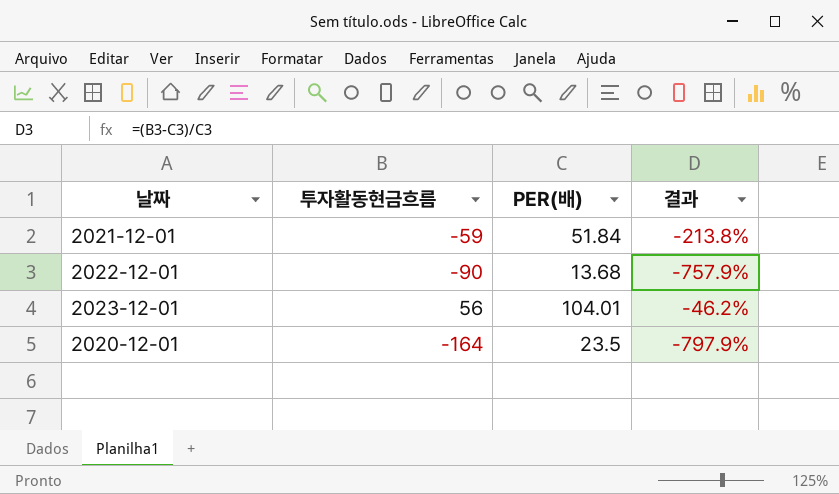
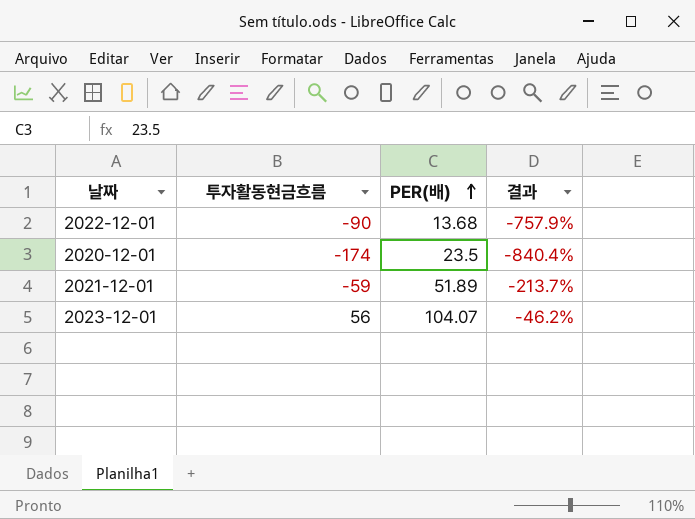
row order: none -> PER(배) ascending
2020-12-01 | 투자활동현금흐름: -164 -> -174
2020-12-01 | 결과: -797.9% -> -840.4%
2021-12-01 | PER(배): 51.84 -> 51.89
2021-12-01 | 결과: -213.8% -> -213.7%
2023-12-01 | PER(배): 104.01 -> 104.07

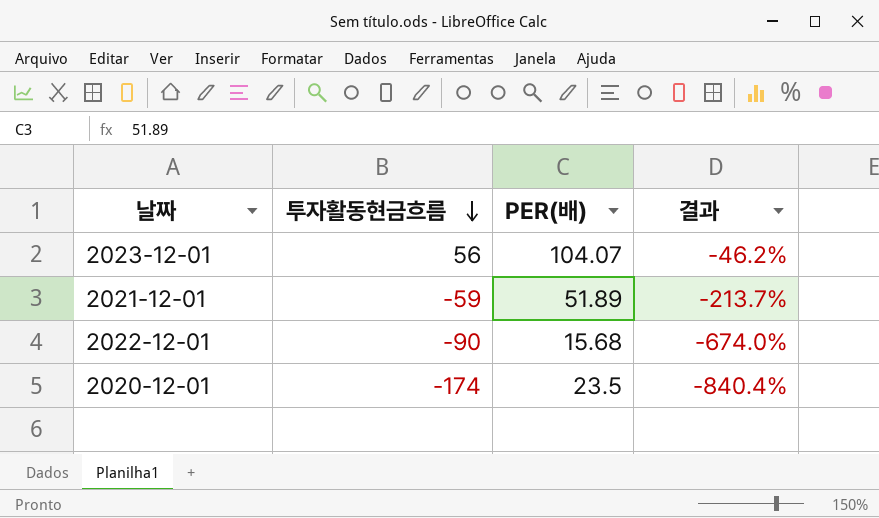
row order: PER(배) ascending -> 투자활동현금흐름 descending
2022-12-01 | PER(배): 13.68 -> 15.68
2022-12-01 | 결과: -757.9% -> -674.0%

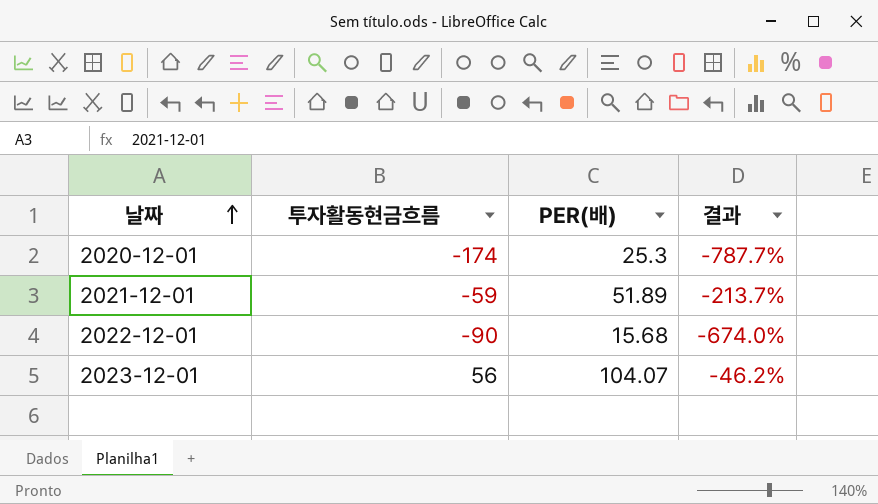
row order: 투자활동현금흐름 descending -> 날짜 ascending
2020-12-01 | PER(배): 23.5 -> 25.3
2020-12-01 | 결과: -840.4% -> -787.7%

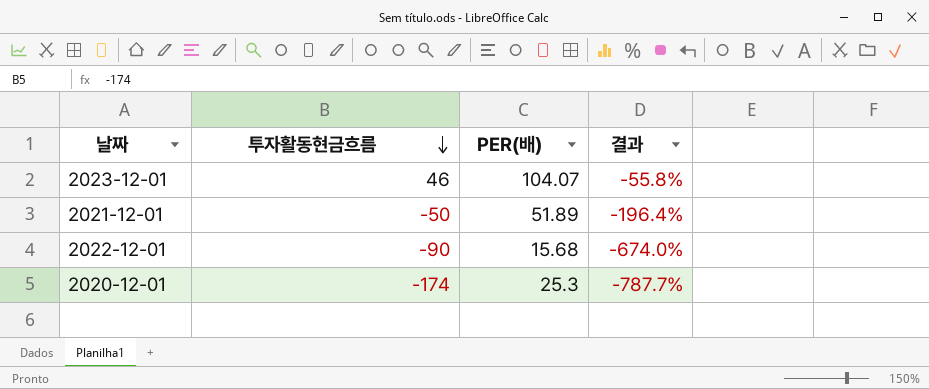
row order: 날짜 ascending -> 투자활동현금흐름 descending
2023-12-01 | 투자활동현금흐름: 56 -> 46
2023-12-01 | 결과: -46.2% -> -55.8%
2021-12-01 | 투자활동현금흐름: -59 -> -50
2021-12-01 | 결과: -213.7% -> -196.4%

